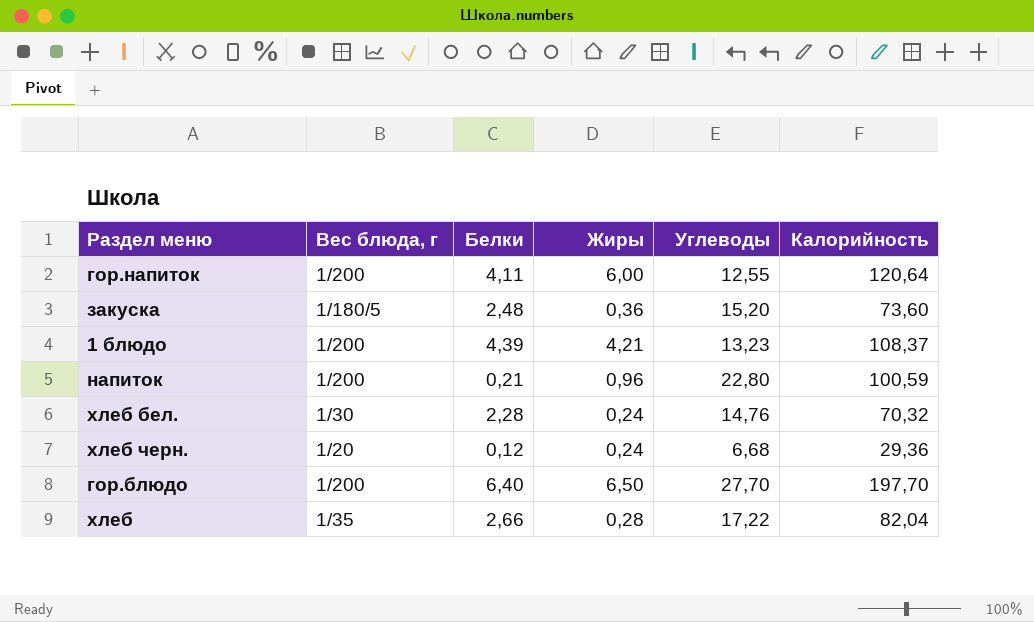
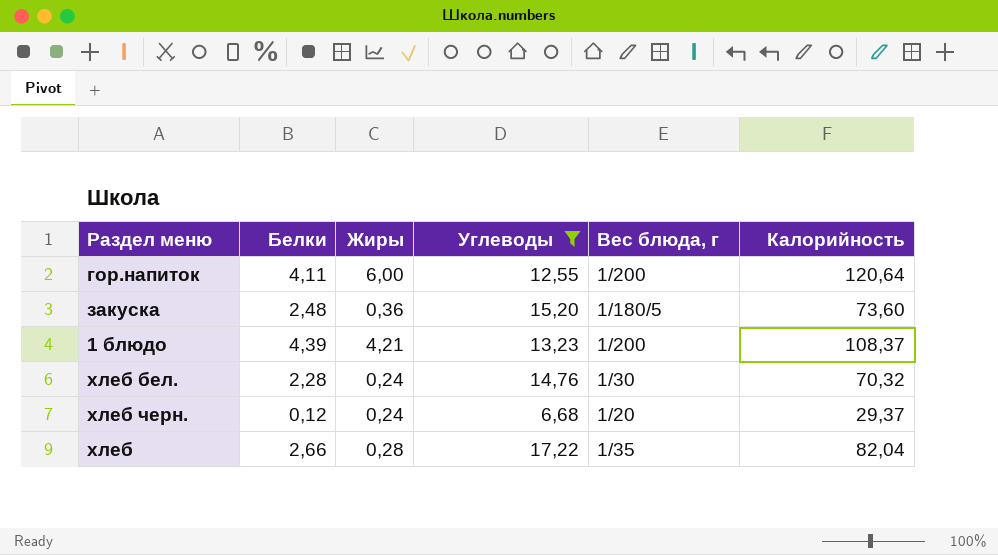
filter: none -> Углеводы <= 17,22
column Вес блюда, г | position: 2 -> 5
хлеб черн. | Калорийность: 29,36 -> 29,37

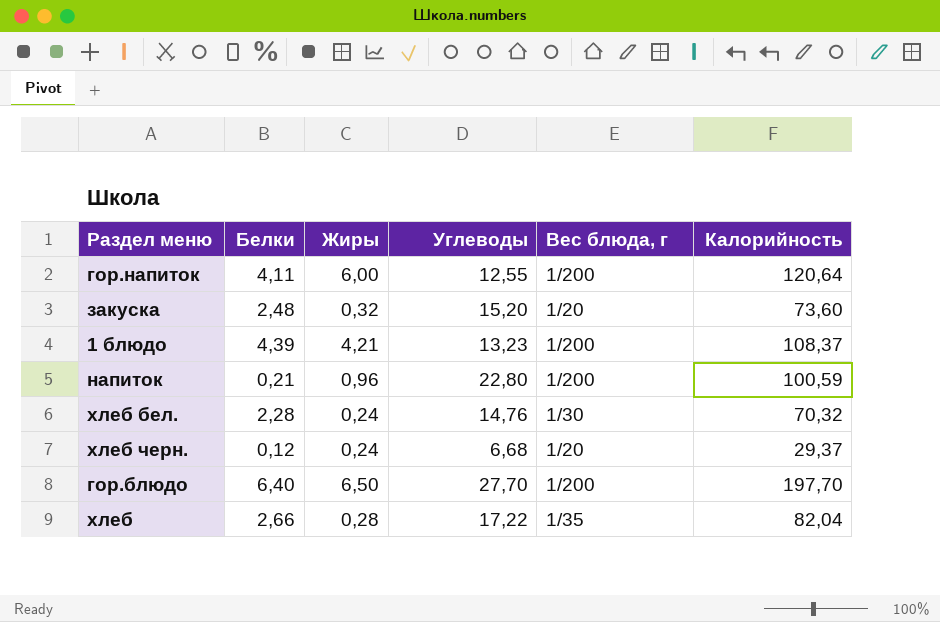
filter: Углеводы <= 17,22 -> none
закуска | Жиры: 0,36 -> 0,32
закуска | Вес блюда, г: 1/180/5 -> 1/20

